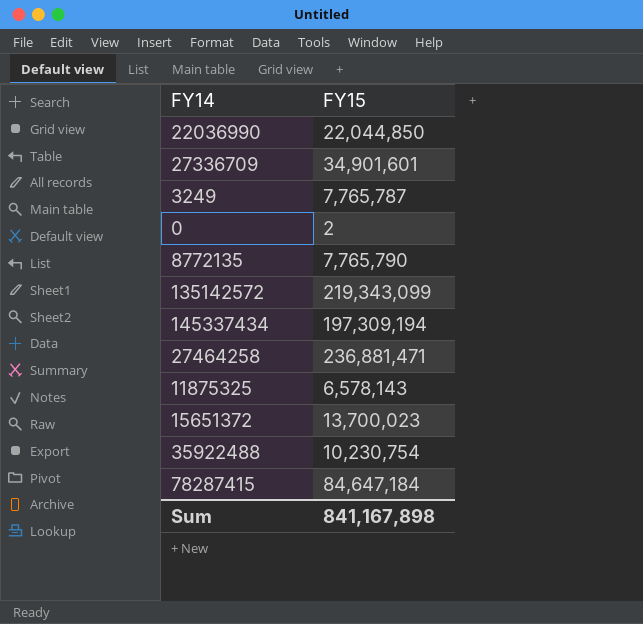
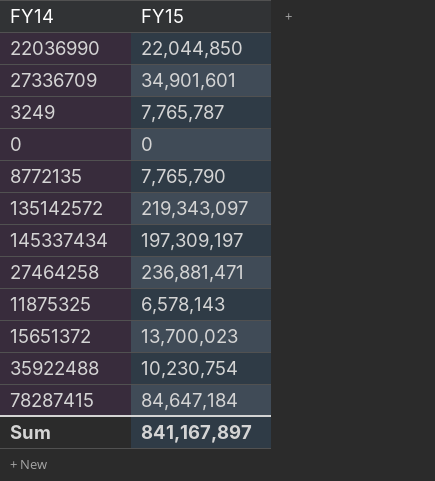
0 | FY15: 2 -> 0
135142572 | FY15: 219,343,099 -> 219,343,097
145337434 | FY15: 197,309,194 -> 197,309,197
Sum | FY15: 841,167,898 -> 841,167,897

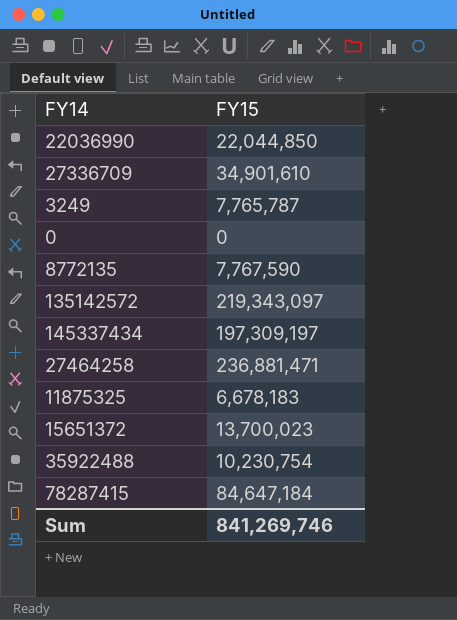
27336709 | FY15: 34,901,601 -> 34,901,610
8772135 | FY15: 7,765,790 -> 7,767,590
11875325 | FY15: 6,578,143 -> 6,678,183
Sum | FY15: 841,167,897 -> 841,269,746

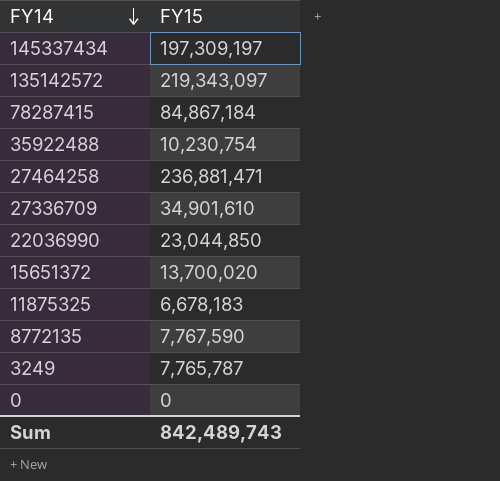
row order: none -> FY14 descending
78287415 | FY15: 84,647,184 -> 84,867,184
22036990 | FY15: 22,044,850 -> 23,044,850
15651372 | FY15: 13,700,023 -> 13,700,020
Sum | FY15: 841,269,746 -> 842,489,743

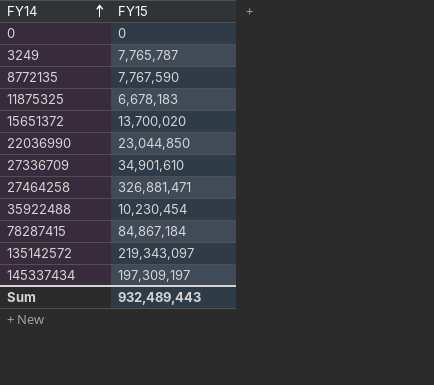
row order: FY14 descending -> FY14 ascending
27464258 | FY15: 236,881,471 -> 326,881,471
35922488 | FY15: 10,230,754 -> 10,230,454
Sum | FY15: 842,489,743 -> 932,489,443

